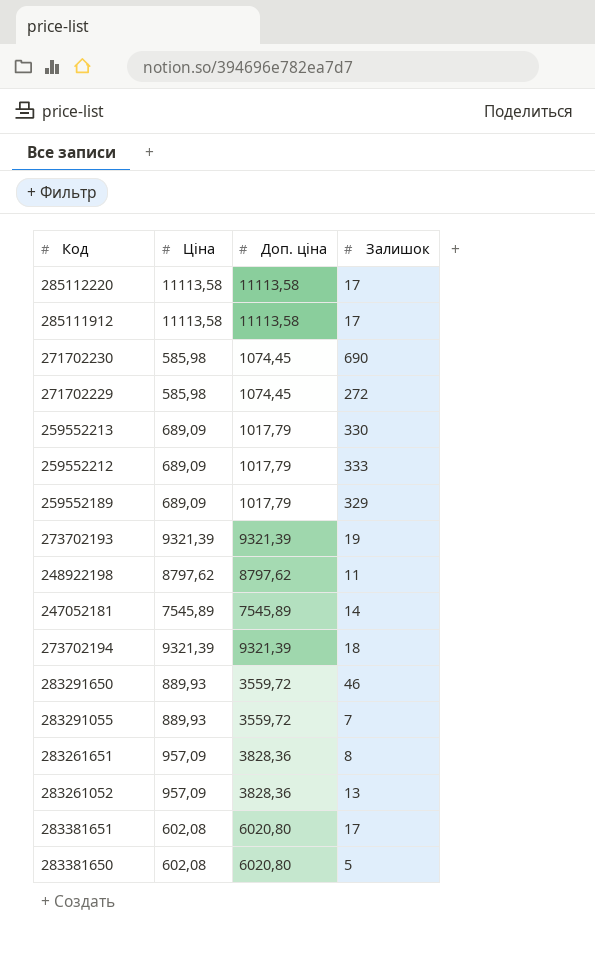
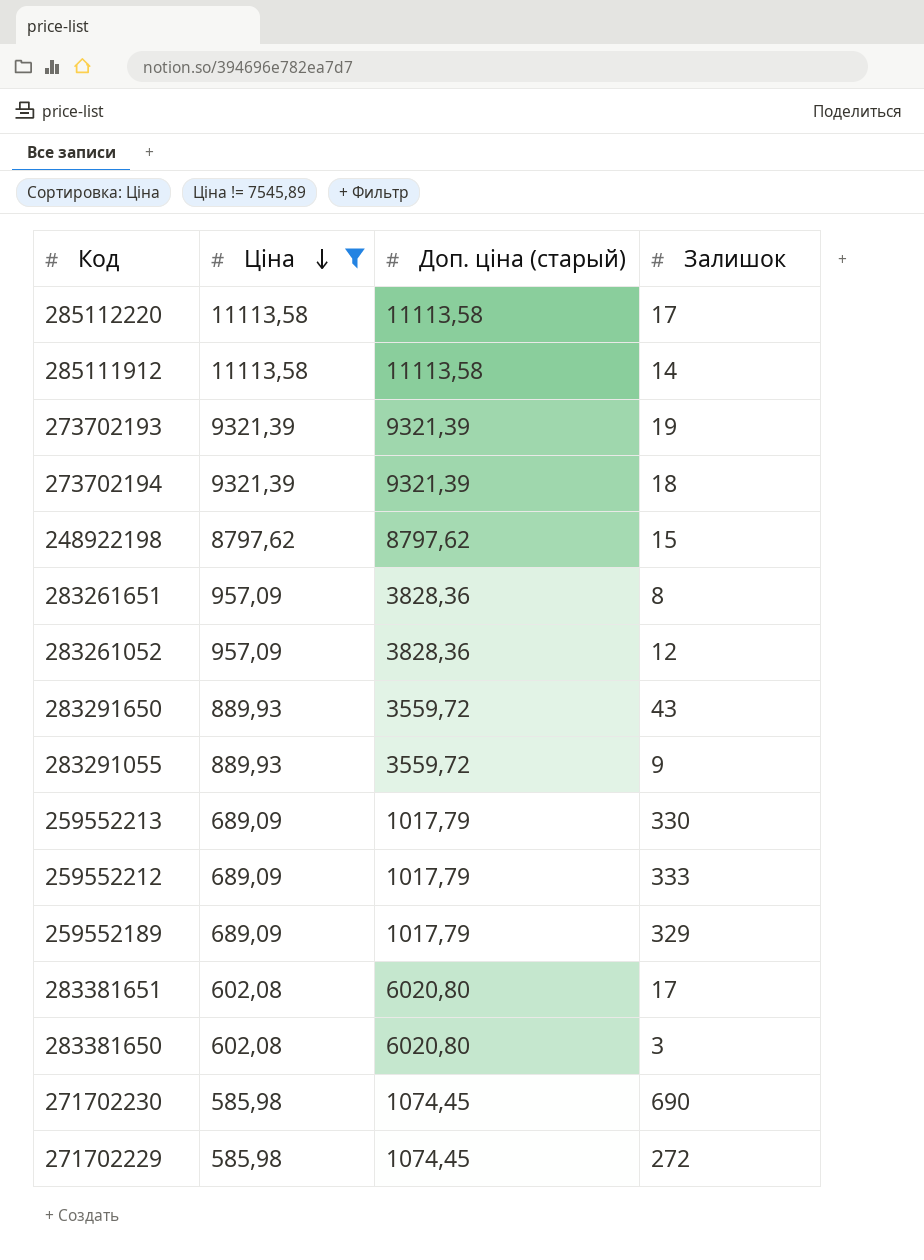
filter: none -> Ціна != 7545,89
row order: none -> Ціна descending
column name: Доп. ціна -> Доп. ціна (старый)
285111912 | Залишок: 17 -> 14
248922198 | Залишок: 11 -> 15
283261052 | Залишок: 13 -> 12
283291650 | Залишок: 46 -> 43
283291055 | Залишок: 7 -> 9
283381650 | Залишок: 5 -> 3

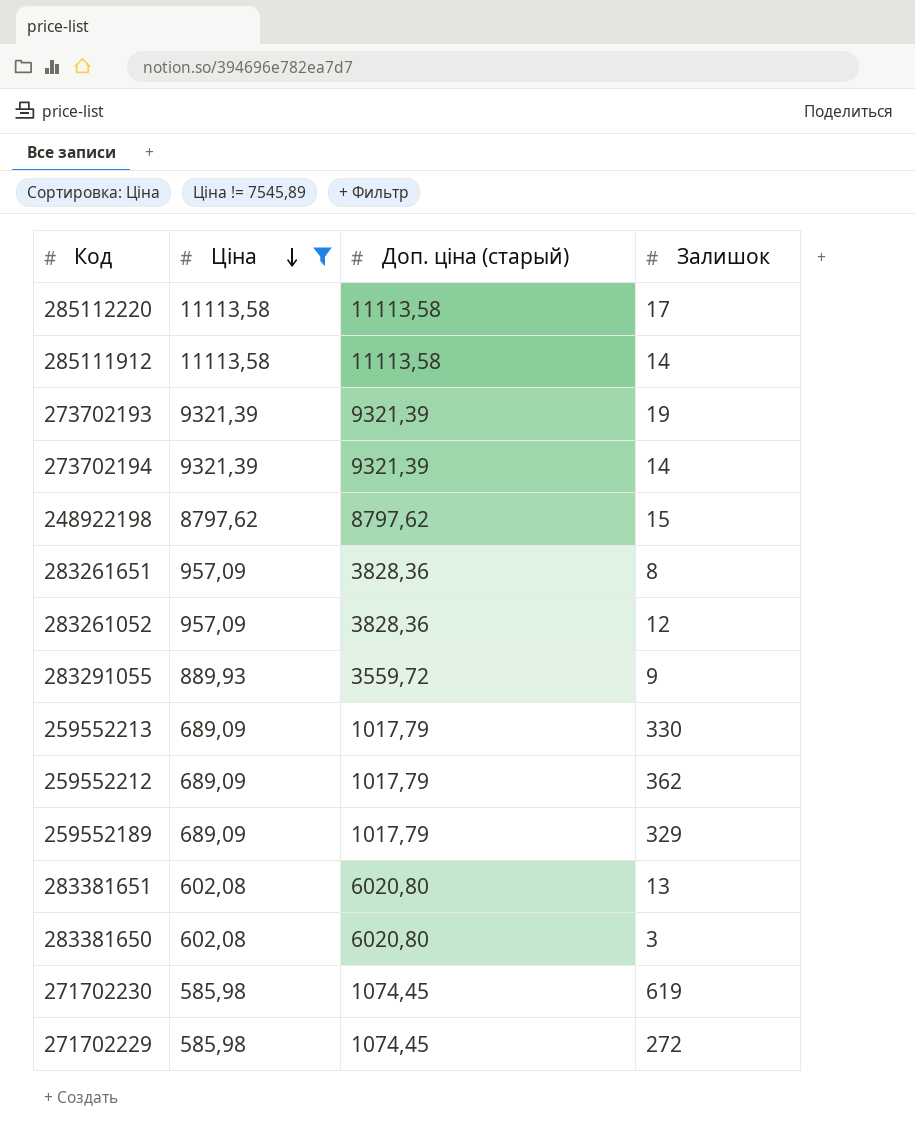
row 283291650: 889,93 | 3559,72 | 43 -> none
273702194 | Залишок: 18 -> 14
259552212 | Залишок: 333 -> 362
283381651 | Залишок: 17 -> 13
271702230 | Залишок: 690 -> 619

